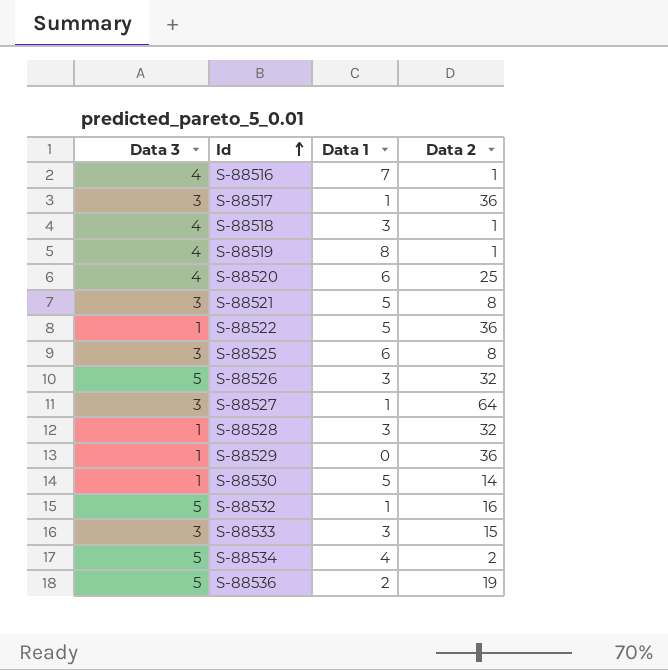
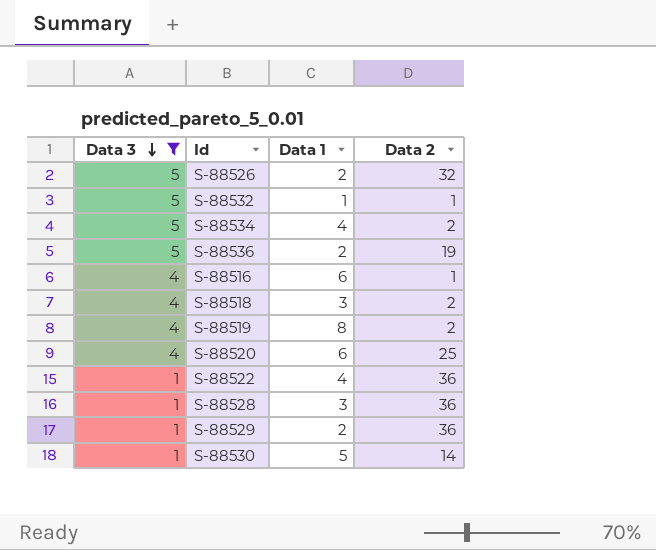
filter: none -> Data 3 != 3
row order: Id ascending -> Data 3 descending
S-88526 | Data 1: 3 -> 2
S-88532 | Data 2: 16 -> 1
S-88516 | Data 1: 7 -> 6
S-88518 | Data 2: 1 -> 2
S-88519 | Data 2: 1 -> 2
S-88522 | Data 1: 5 -> 4
S-88528 | Data 2: 32 -> 36
S-88529 | Data 1: 0 -> 2

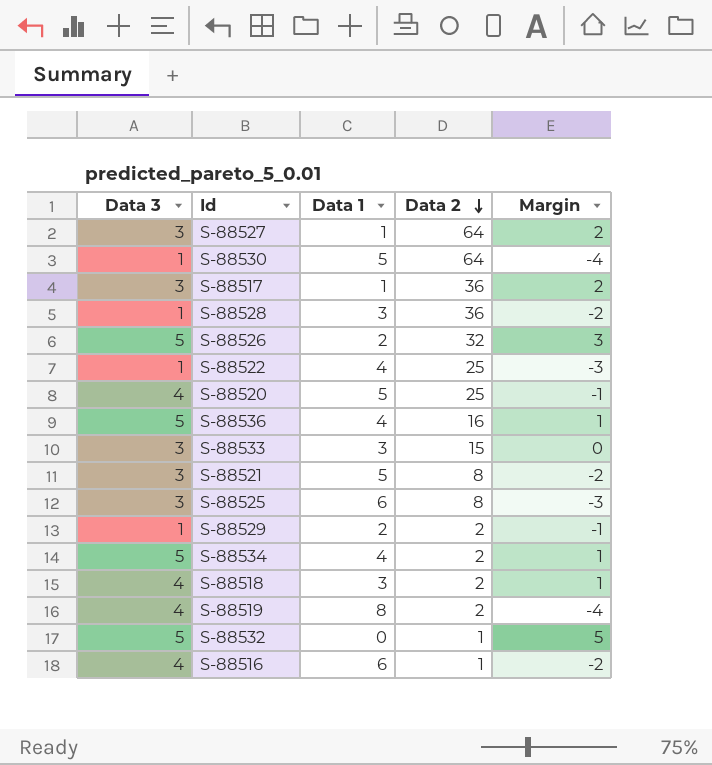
filter: Data 3 != 3 -> none
row order: Data 3 descending -> Data 2 descending
column Margin | formula: none -> [Data 3] - [Data 1]
S-88530 | Data 2: 14 -> 64
S-88522 | Data 2: 36 -> 25
S-88520 | Data 1: 6 -> 5
S-88536 | Data 1: 2 -> 4
S-88536 | Data 2: 19 -> 16
S-88529 | Data 2: 36 -> 2
S-88532 | Data 1: 1 -> 0

